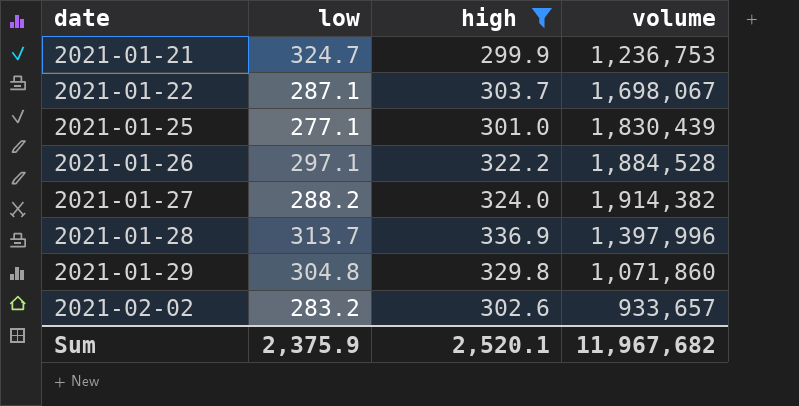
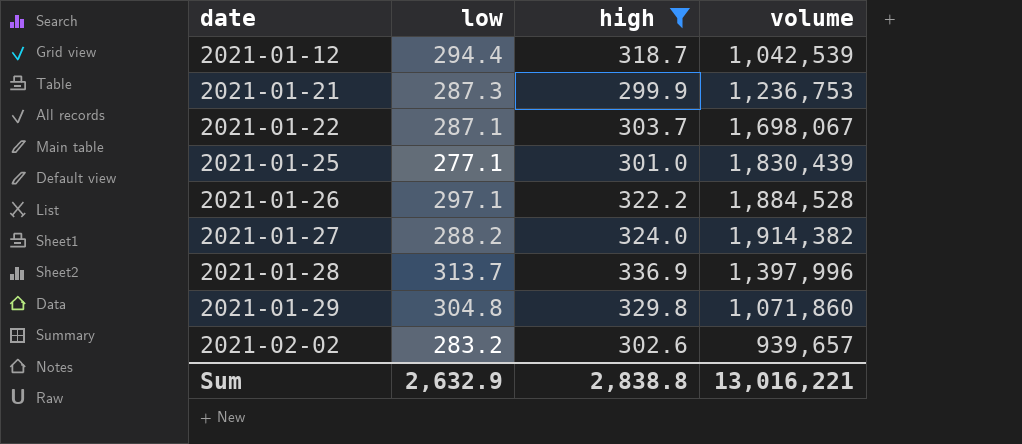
row 2021-01-12: none -> 294.4 | 318.7 | 1,042,539
2021-01-21 | low: 324.7 -> 287.3
2021-02-02 | volume: 933,657 -> 939,657
Sum | low: 2,375.9 -> 2,632.9
Sum | high: 2,520.1 -> 2,838.8
Sum | volume: 11,967,682 -> 13,016,221

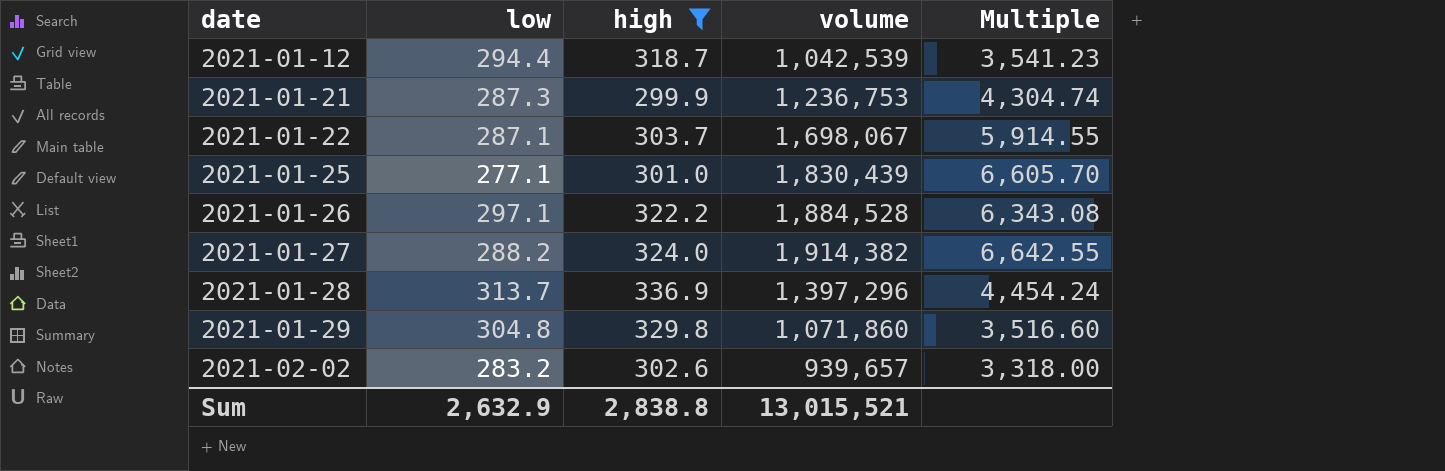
column Multiple | formula: none -> [volume] / [low]
2021-01-28 | volume: 1,397,996 -> 1,397,296
Sum | volume: 13,016,221 -> 13,015,521

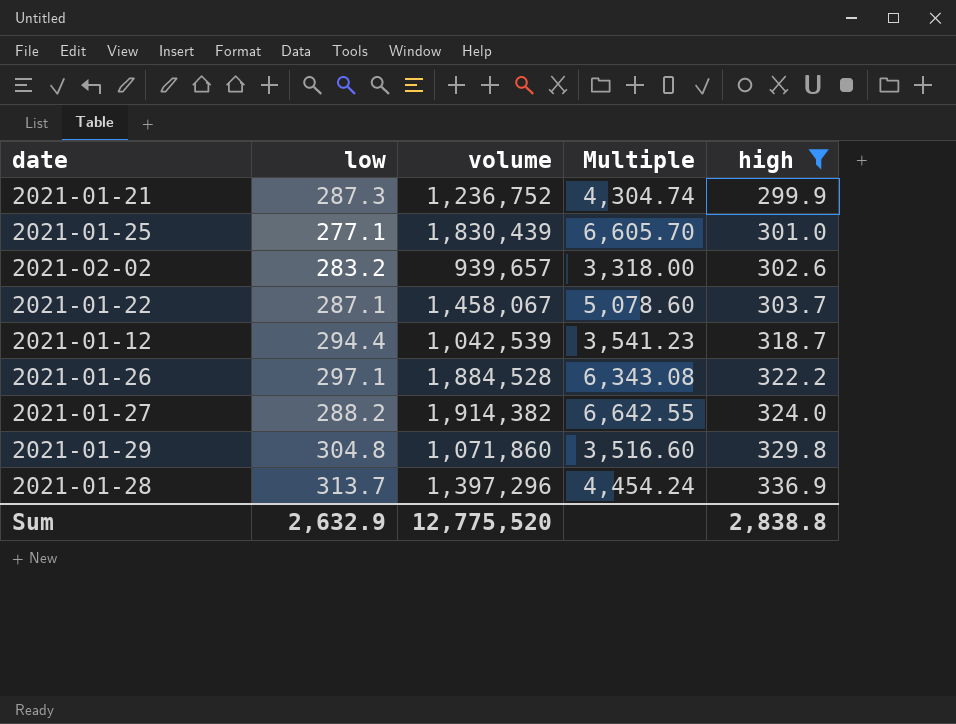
row order: date ascending -> high ascending
column high | position: 3 -> 5
2021-01-21 | volume: 1,236,753 -> 1,236,752
2021-01-22 | volume: 1,698,067 -> 1,458,067
2021-01-22 | Multiple: 5,914.55 -> 5,078.60
Sum | volume: 13,015,521 -> 12,775,520

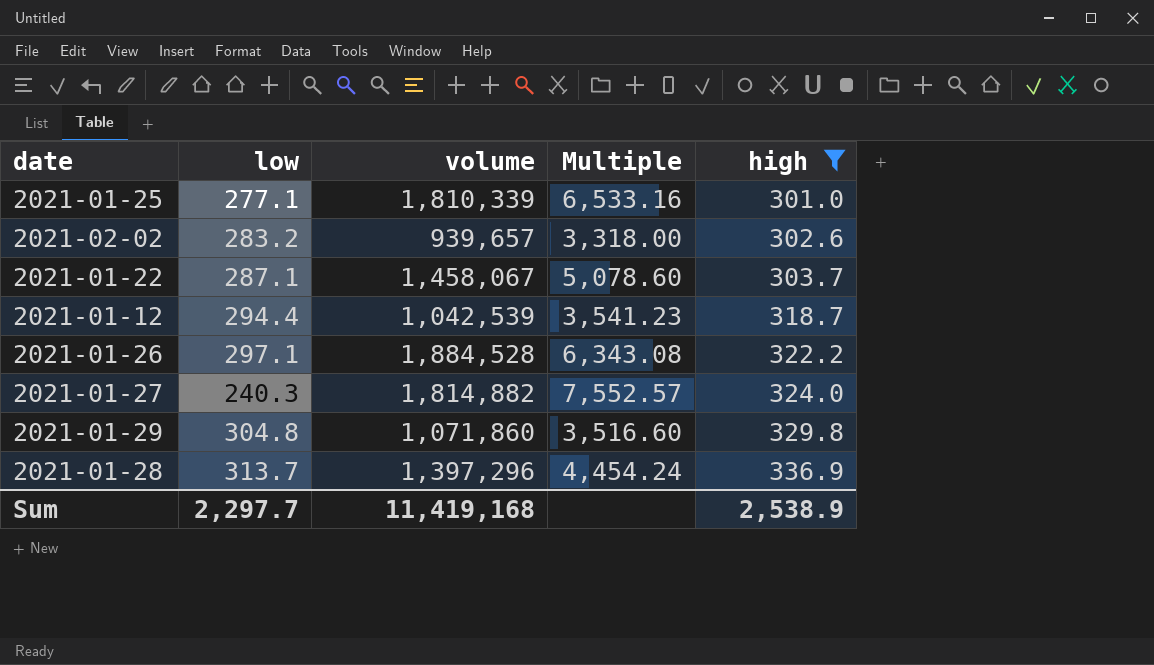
row 2021-01-21: 287.3 | 1,236,752 | 4,304.74 | 299.9 -> none
2021-01-25 | volume: 1,830,439 -> 1,810,339
2021-01-25 | Multiple: 6,605.70 -> 6,533.16
2021-01-27 | low: 288.2 -> 240.3
2021-01-27 | volume: 1,914,382 -> 1,814,882
2021-01-27 | Multiple: 6,642.55 -> 7,552.57
Sum | low: 2,632.9 -> 2,297.7
Sum | volume: 12,775,520 -> 11,419,168
Sum | high: 2,838.8 -> 2,538.9

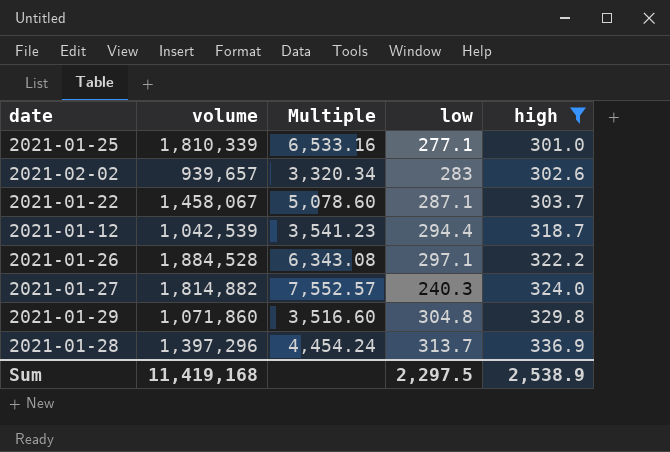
column low | position: 2 -> 4
2021-02-02 | Multiple: 3,318.00 -> 3,320.34
2021-02-02 | low: 283.2 -> 283
Sum | low: 2,297.7 -> 2,297.5

